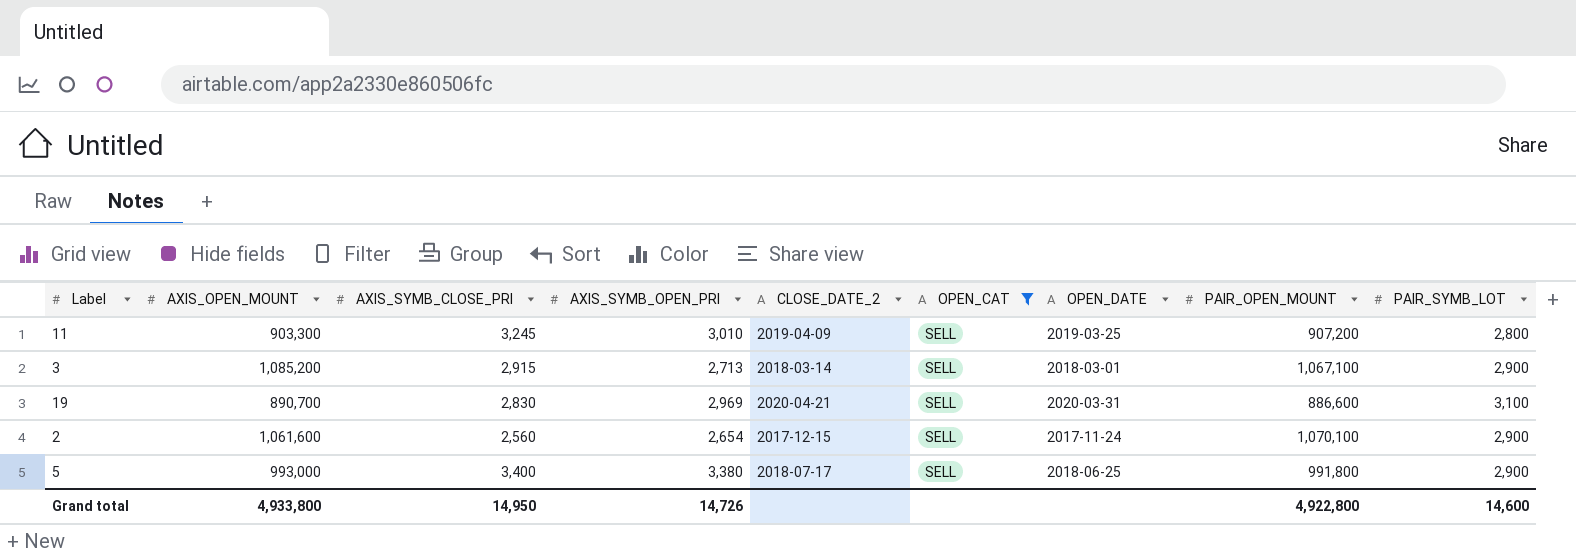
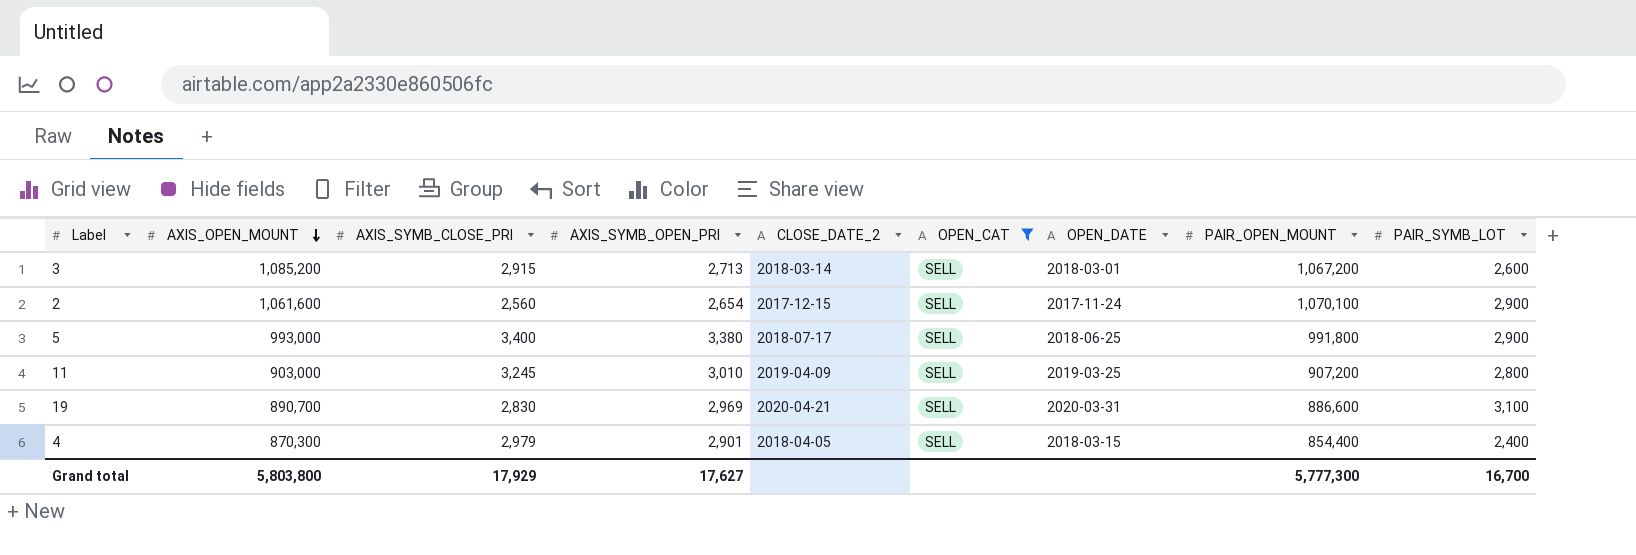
row order: none -> AXIS_OPEN_MOUNT descending
3 | PAIR_OPEN_MOUNT: 1,067,100 -> 1,067,200
3 | PAIR_SYMB_LOT: 2,900 -> 2,600
11 | AXIS_OPEN_MOUNT: 903,300 -> 903,000
row 4: none -> 870,300 | 2,979 | 2,901 | 2018-04-05 | SELL | 2018-03-15 | 854,400 | 2,400
Grand total | AXIS_OPEN_MOUNT: 4,933,800 -> 5,803,800
Grand total | AXIS_SYMB_CLOSE_PRI: 14,950 -> 17,929
Grand total | AXIS_SYMB_OPEN_PRI: 14,726 -> 17,627
Grand total | PAIR_OPEN_MOUNT: 4,922,800 -> 5,777,300
Grand total | PAIR_SYMB_LOT: 14,600 -> 16,700

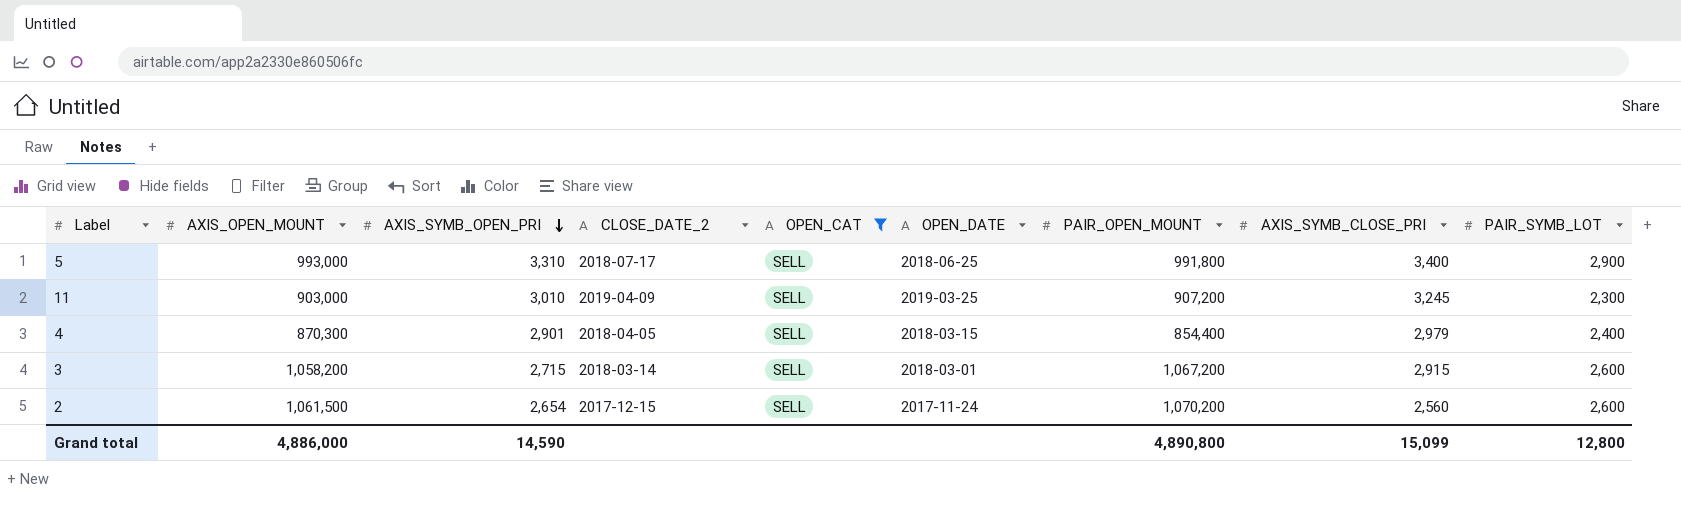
row order: AXIS_OPEN_MOUNT descending -> AXIS_SYMB_OPEN_PRI descending
column AXIS_SYMB_CLOSE_PRI | position: 3 -> 8
row 19: 890,700 | 2,830 | 2,969 | 2020-04-21 | SELL | 2020-03-31 | 886,600 | 3,100 -> none
5 | AXIS_SYMB_OPEN_PRI: 3,380 -> 3,310
11 | PAIR_SYMB_LOT: 2,800 -> 2,300
3 | AXIS_OPEN_MOUNT: 1,085,200 -> 1,058,200
3 | AXIS_SYMB_OPEN_PRI: 2,713 -> 2,715
2 | AXIS_OPEN_MOUNT: 1,061,600 -> 1,061,500
2 | PAIR_OPEN_MOUNT: 1,070,100 -> 1,070,200
2 | PAIR_SYMB_LOT: 2,900 -> 2,600
Grand total | AXIS_OPEN_MOUNT: 5,803,800 -> 4,886,000
Grand total | AXIS_SYMB_OPEN_PRI: 17,627 -> 14,590
Grand total | PAIR_OPEN_MOUNT: 5,777,300 -> 4,890,800
Grand total | AXIS_SYMB_CLOSE_PRI: 17,929 -> 15,099
Grand total | PAIR_SYMB_LOT: 16,700 -> 12,800

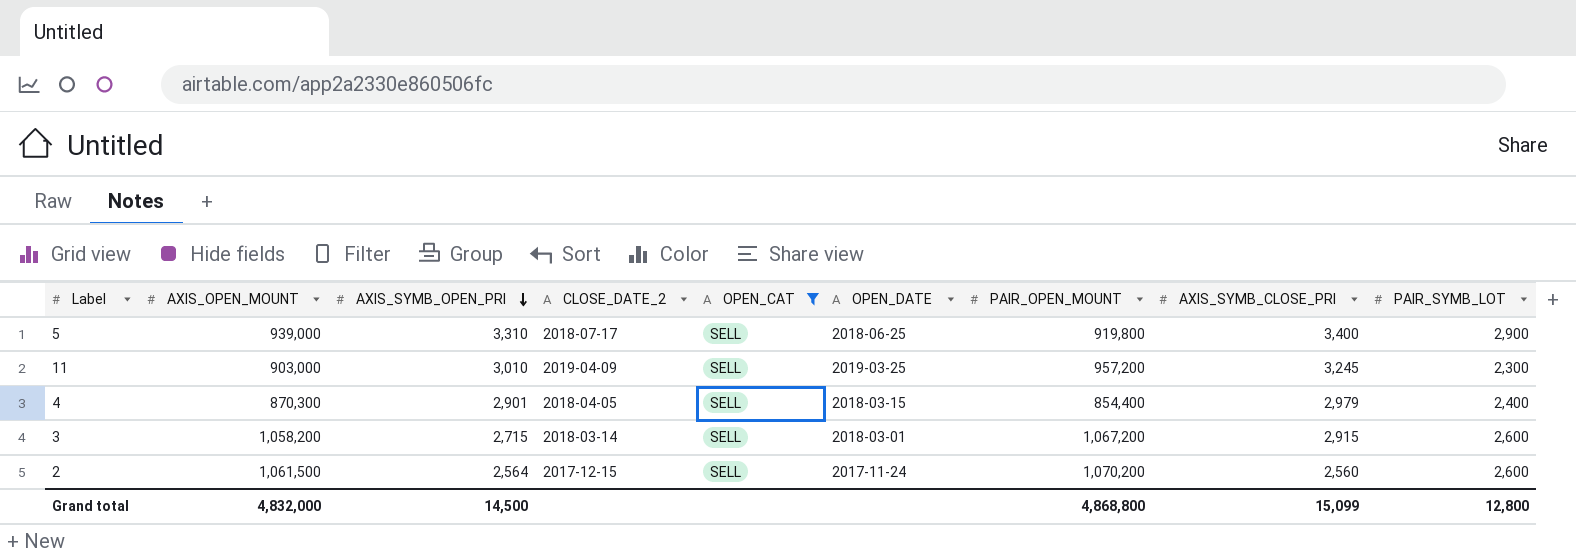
5 | AXIS_OPEN_MOUNT: 993,000 -> 939,000
5 | PAIR_OPEN_MOUNT: 991,800 -> 919,800
11 | PAIR_OPEN_MOUNT: 907,200 -> 957,200
2 | AXIS_SYMB_OPEN_PRI: 2,654 -> 2,564
Grand total | AXIS_OPEN_MOUNT: 4,886,000 -> 4,832,000
Grand total | AXIS_SYMB_OPEN_PRI: 14,590 -> 14,500
Grand total | PAIR_OPEN_MOUNT: 4,890,800 -> 4,868,800

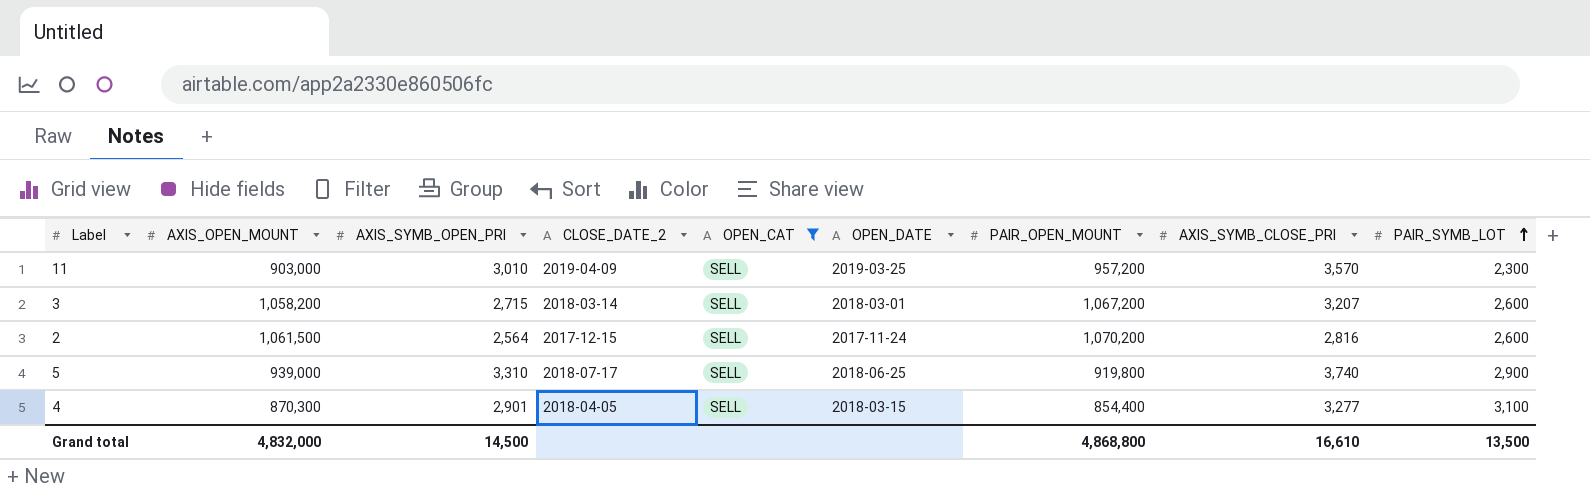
row order: AXIS_SYMB_OPEN_PRI descending -> PAIR_SYMB_LOT ascending
11 | AXIS_SYMB_CLOSE_PRI: 3,245 -> 3,570
3 | AXIS_SYMB_CLOSE_PRI: 2,915 -> 3,207
2 | AXIS_SYMB_CLOSE_PRI: 2,560 -> 2,816
5 | AXIS_SYMB_CLOSE_PRI: 3,400 -> 3,740
4 | AXIS_SYMB_CLOSE_PRI: 2,979 -> 3,277
4 | PAIR_SYMB_LOT: 2,400 -> 3,100
Grand total | AXIS_SYMB_CLOSE_PRI: 15,099 -> 16,610
Grand total | PAIR_SYMB_LOT: 12,800 -> 13,500

